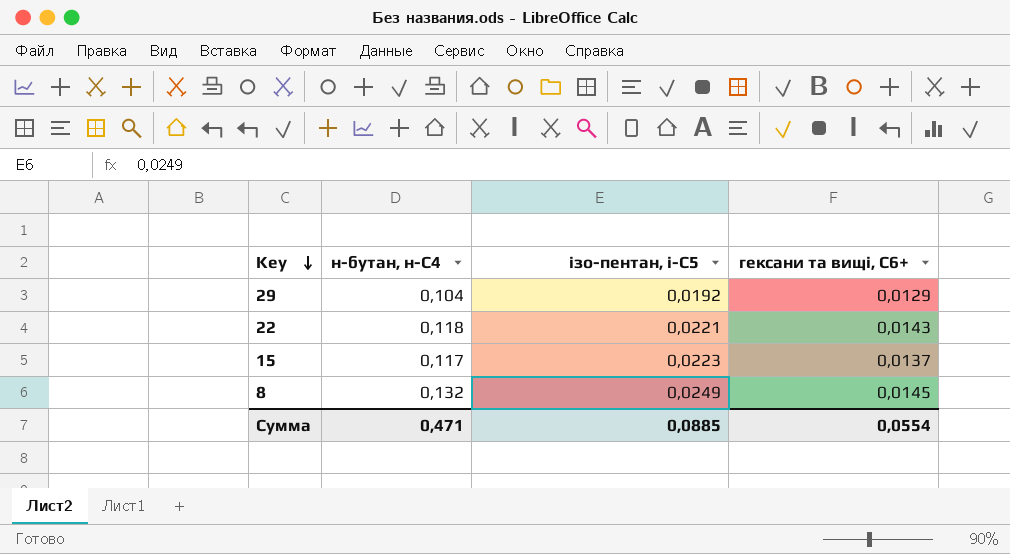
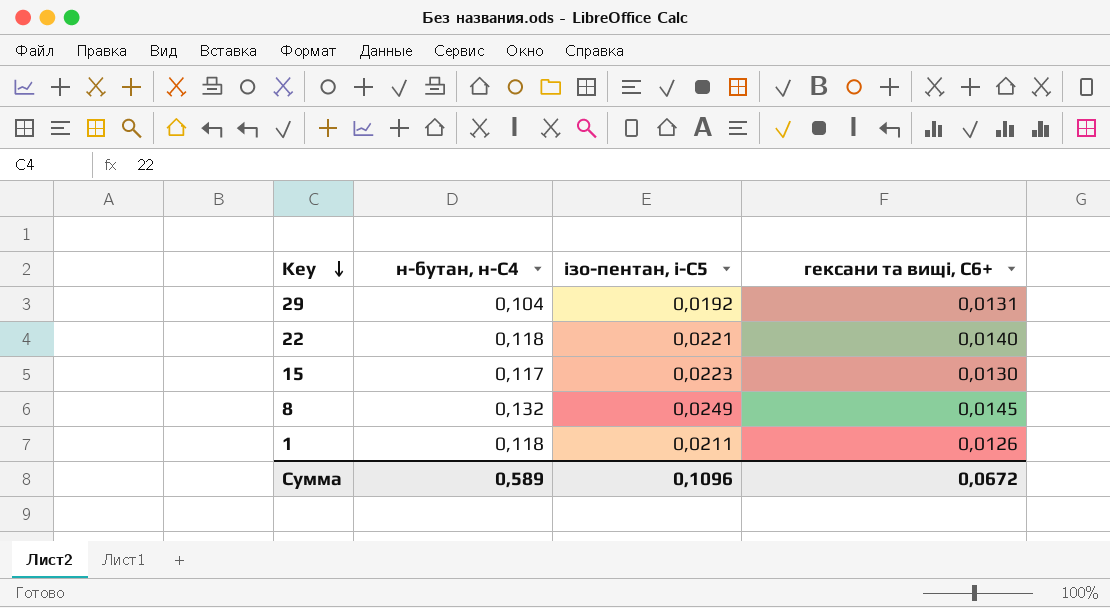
29 | гексани та вищі, С6+: 0,0129 -> 0,0131
22 | гексани та вищі, С6+: 0,0143 -> 0,0140
15 | гексани та вищі, С6+: 0,0137 -> 0,0130
row 1: none -> 0,118 | 0,0211 | 0,0126
Сумма | н-бутан, н-С4: 0,471 -> 0,589
Сумма | ізо-пентан, і-С5: 0,0885 -> 0,1096
Сумма | гексани та вищі, С6+: 0,0554 -> 0,0672

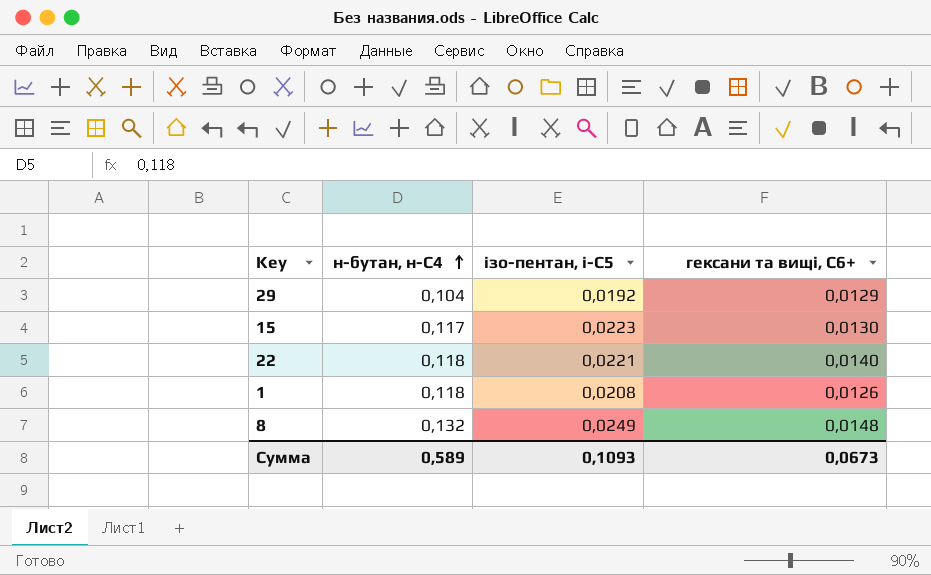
row order: Key descending -> н-бутан, н-С4 ascending
29 | гексани та вищі, С6+: 0,0131 -> 0,0129
1 | ізо-пентан, і-С5: 0,0211 -> 0,0208
8 | гексани та вищі, С6+: 0,0145 -> 0,0148
Сумма | ізо-пентан, і-С5: 0,1096 -> 0,1093
Сумма | гексани та вищі, С6+: 0,0672 -> 0,0673

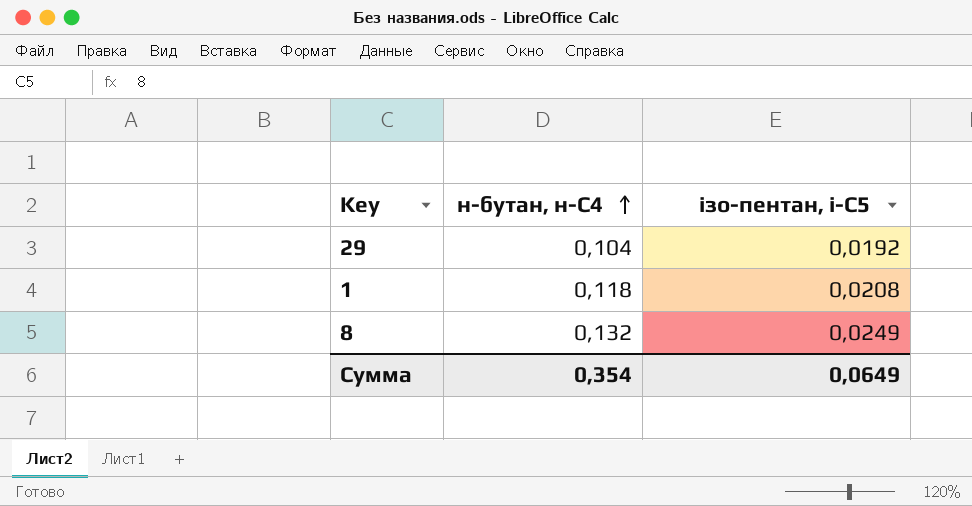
column гексани та вищі, С6+ | position: 4 -> none
row 15: 0,117 | 0,0223 | 0,0130 -> none
row 22: 0,118 | 0,0221 | 0,0140 -> none
Сумма | н-бутан, н-С4: 0,589 -> 0,354
Сумма | ізо-пентан, і-С5: 0,1093 -> 0,0649

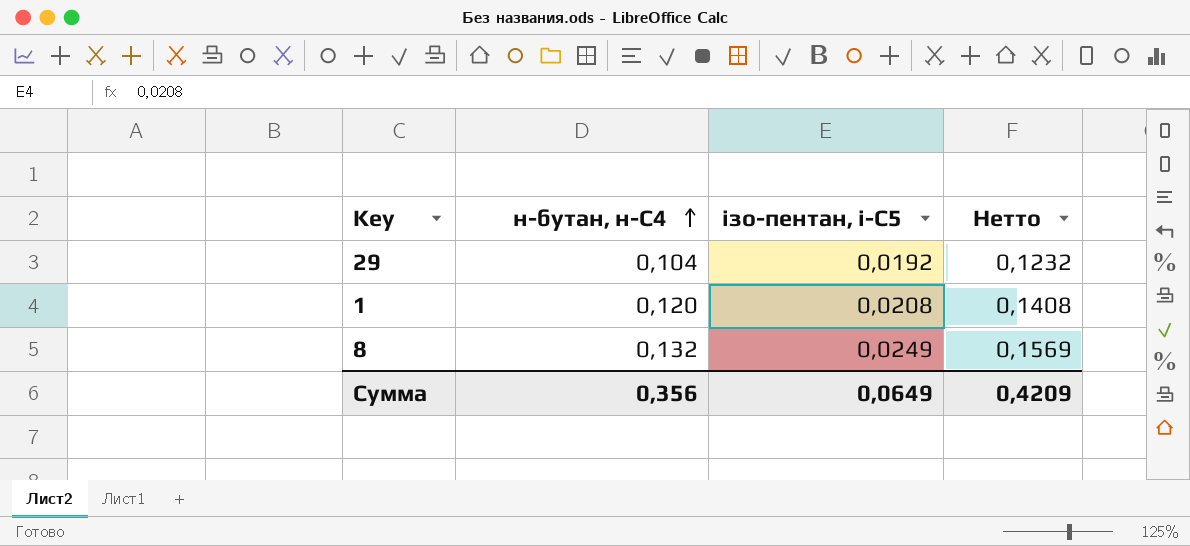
column Нетто | formula: none -> [н-бутан, н-С4] + [ізо-пентан, і-С5]
1 | н-бутан, н-С4: 0,118 -> 0,120
Сумма | н-бутан, н-С4: 0,354 -> 0,356

